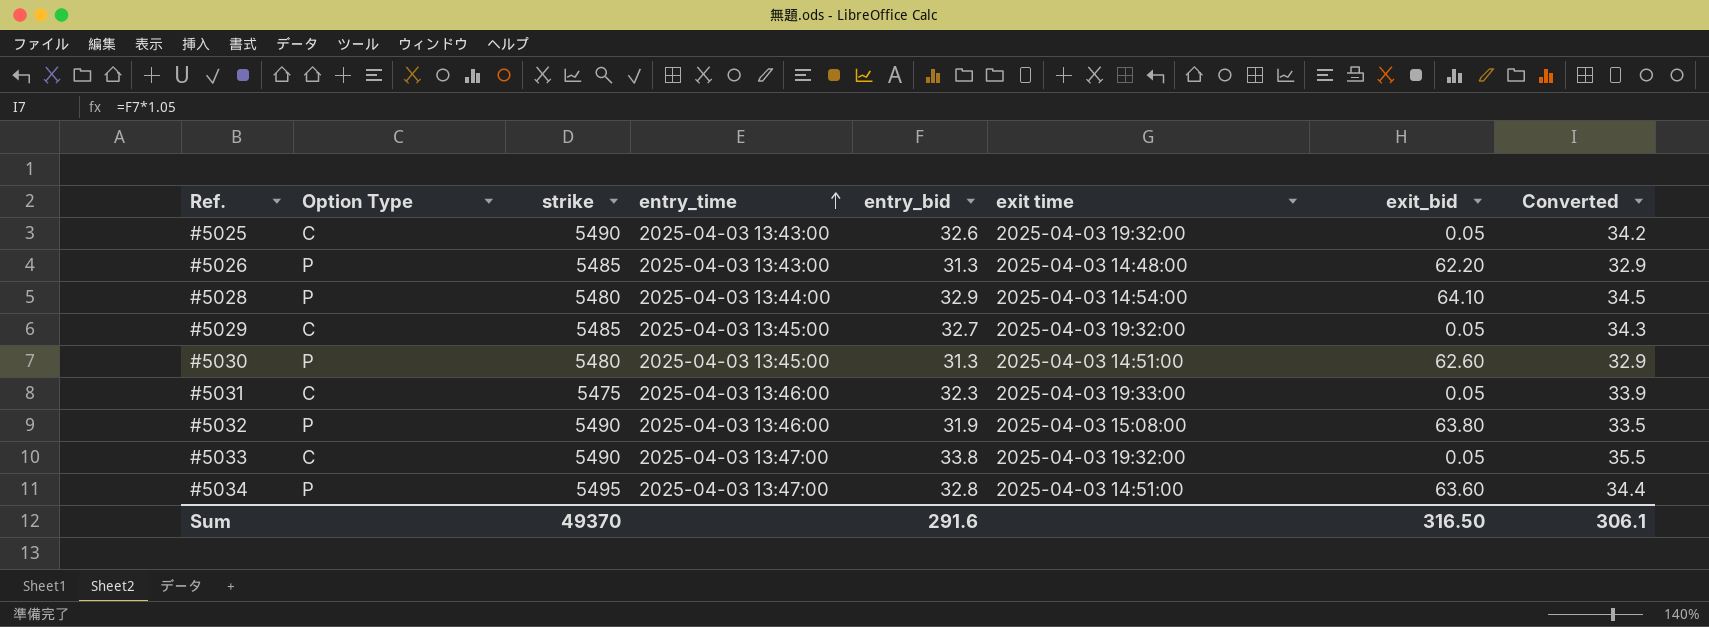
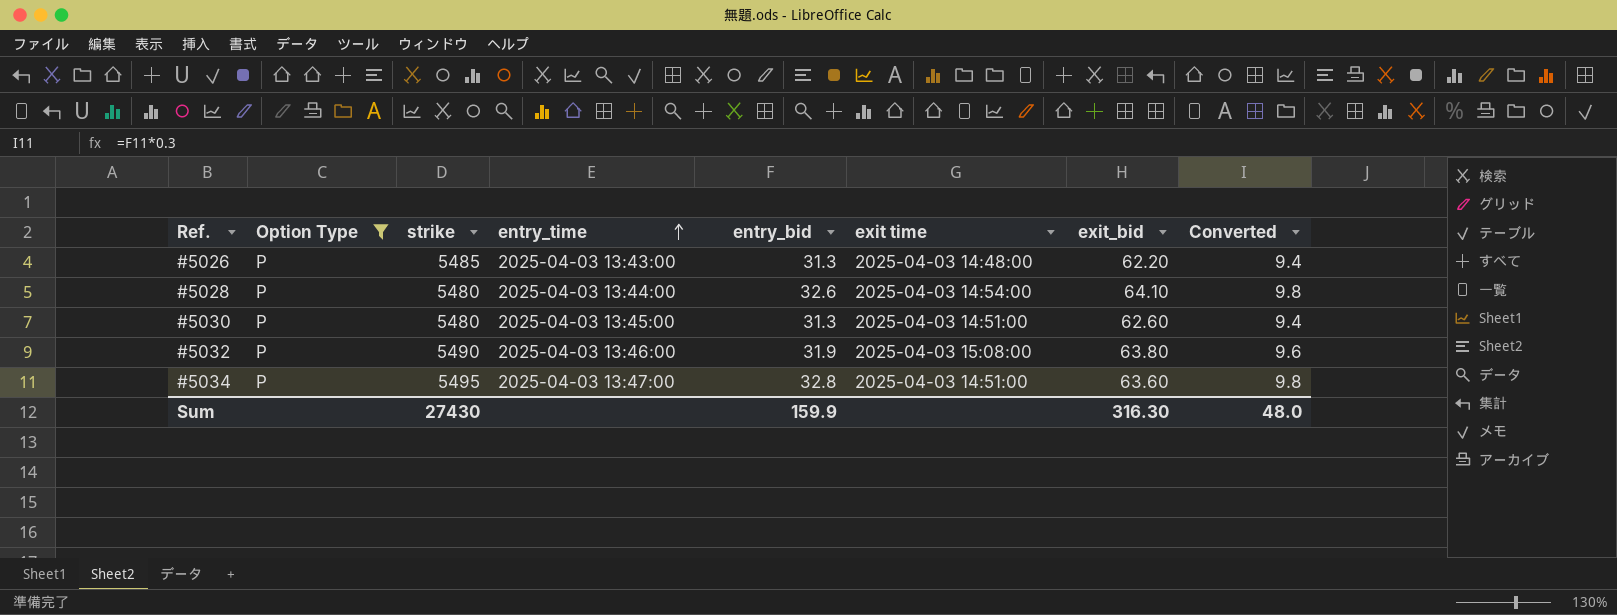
filter: none -> Option Type = P
column Converted | formula: [entry_bid] * 1.05 -> [entry_bid] * 0.3
#5028 | entry_bid: 32.9 -> 32.6
Sum | strike: 49370 -> 27430
Sum | entry_bid: 291.6 -> 159.9
Sum | exit_bid: 316.50 -> 316.30
Sum | Converted: 306.1 -> 48.0

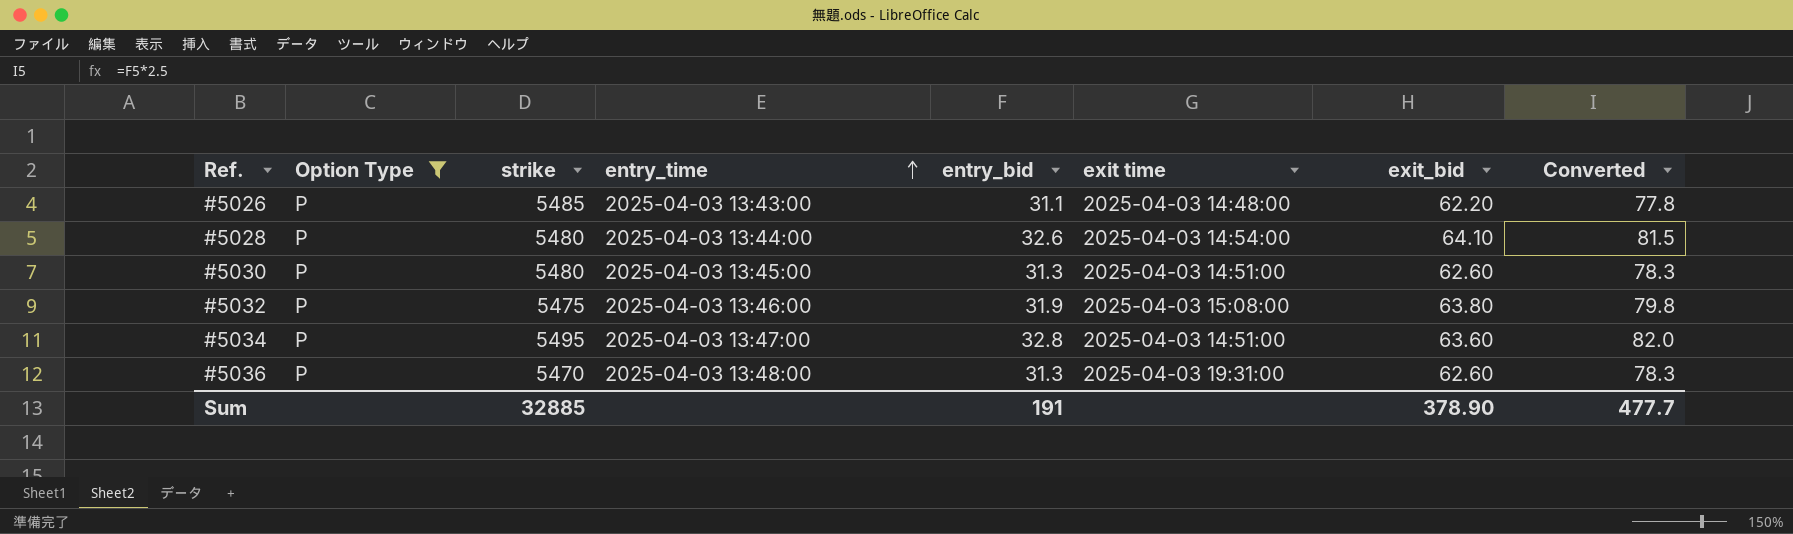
column Converted | formula: [entry_bid] * 0.3 -> [entry_bid] * 2.5
#5026 | entry_bid: 31.3 -> 31.1
#5032 | strike: 5490 -> 5475
row #5036: none -> P | 5470 | 2025-04-03 13:48:00 | 31.3 | 2025-04-03 19:31:00 | 62.60 | 78.3
Sum | strike: 27430 -> 32885
Sum | entry_bid: 159.9 -> 191
Sum | exit_bid: 316.30 -> 378.90
Sum | Converted: 48.0 -> 477.7

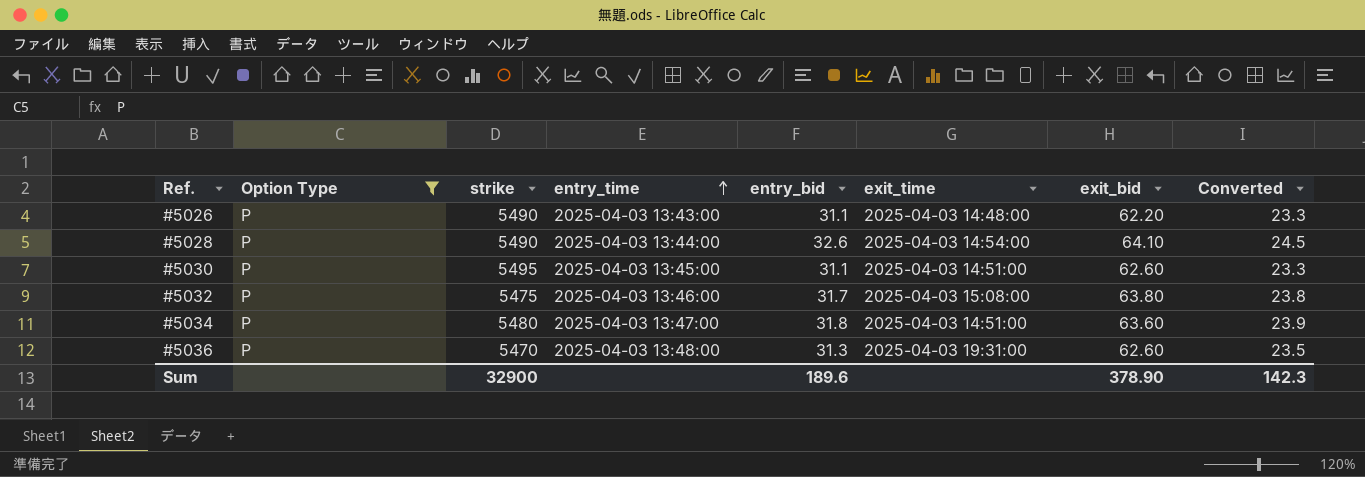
column name: exit time -> exit_time
column Converted | formula: [entry_bid] * 2.5 -> [entry_bid] * 0.75
#5026 | strike: 5485 -> 5490
#5028 | strike: 5480 -> 5490
#5030 | strike: 5480 -> 5495
#5030 | entry_bid: 31.3 -> 31.1
#5032 | entry_bid: 31.9 -> 31.7
#5034 | strike: 5495 -> 5480
#5034 | entry_bid: 32.8 -> 31.8
Sum | strike: 32885 -> 32900
Sum | entry_bid: 191 -> 189.6
Sum | Converted: 477.7 -> 142.3

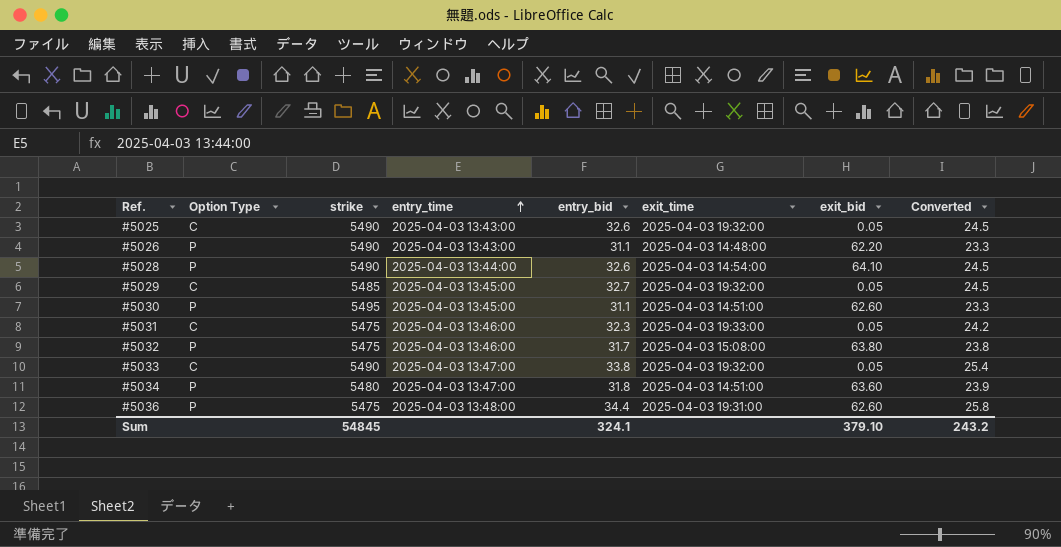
filter: Option Type = P -> none
#5036 | strike: 5470 -> 5475
#5036 | entry_bid: 31.3 -> 34.4
#5036 | Converted: 23.5 -> 25.8
Sum | strike: 32900 -> 54845
Sum | entry_bid: 189.6 -> 324.1
Sum | exit_bid: 378.90 -> 379.10
Sum | Converted: 142.3 -> 243.2

